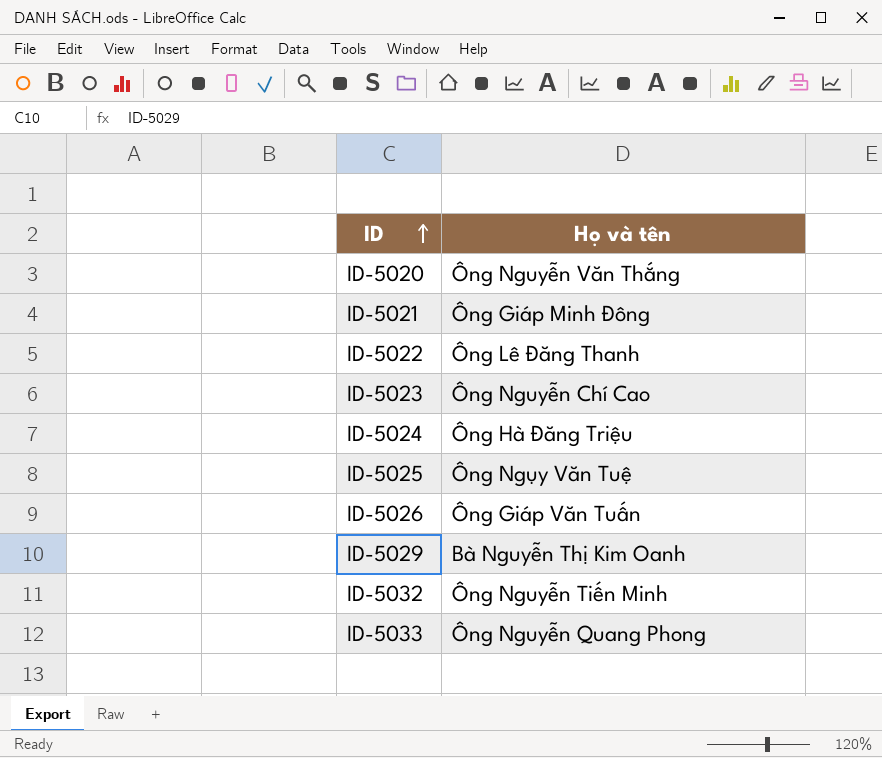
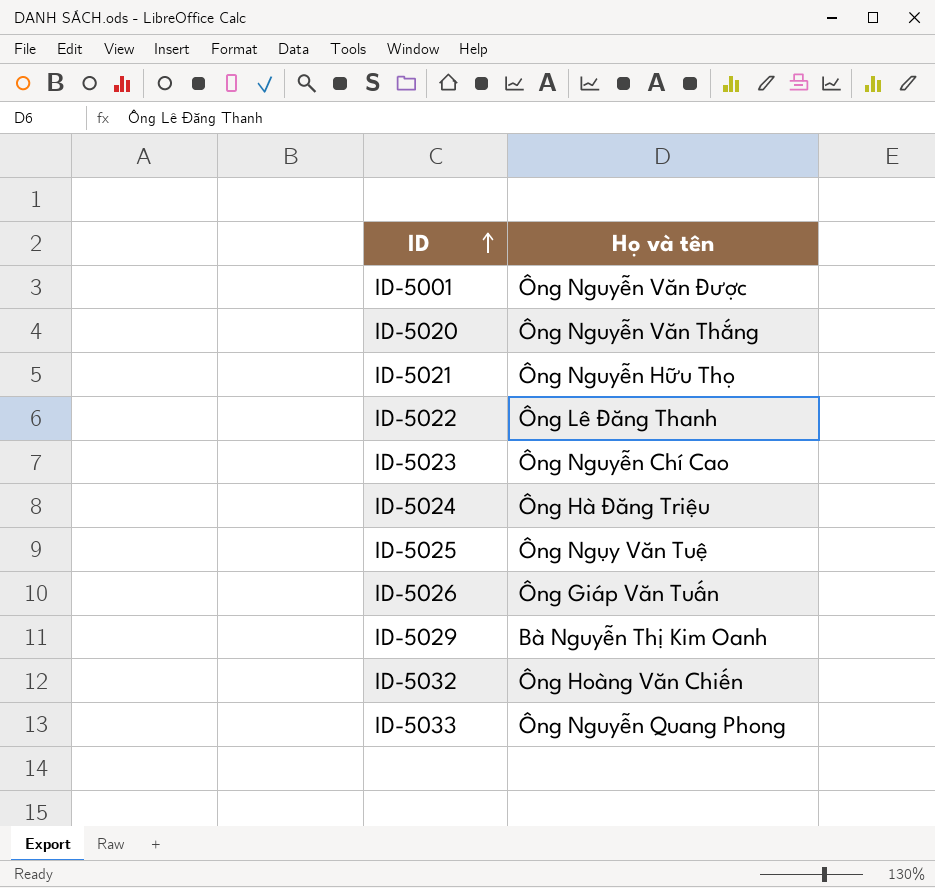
row ID-5001: none -> Ông Nguyễn Văn Được
ID-5021 | Họ và tên: Ông Giáp Minh Đông -> Ông Nguyễn Hữu Thọ
ID-5032 | Họ và tên: Ông Nguyễn Tiến Minh -> Ông Hoàng Văn Chiến

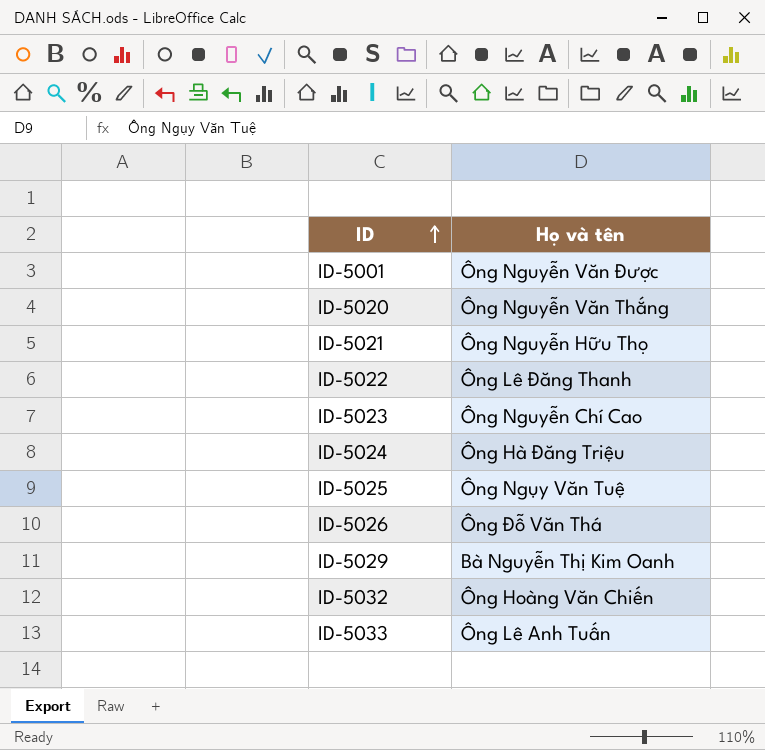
ID-5026 | Họ và tên: Ông Giáp Văn Tuấn -> Ông Đỗ Văn Thá
ID-5033 | Họ và tên: Ông Nguyễn Quang Phong -> Ông Lê Anh Tuấn

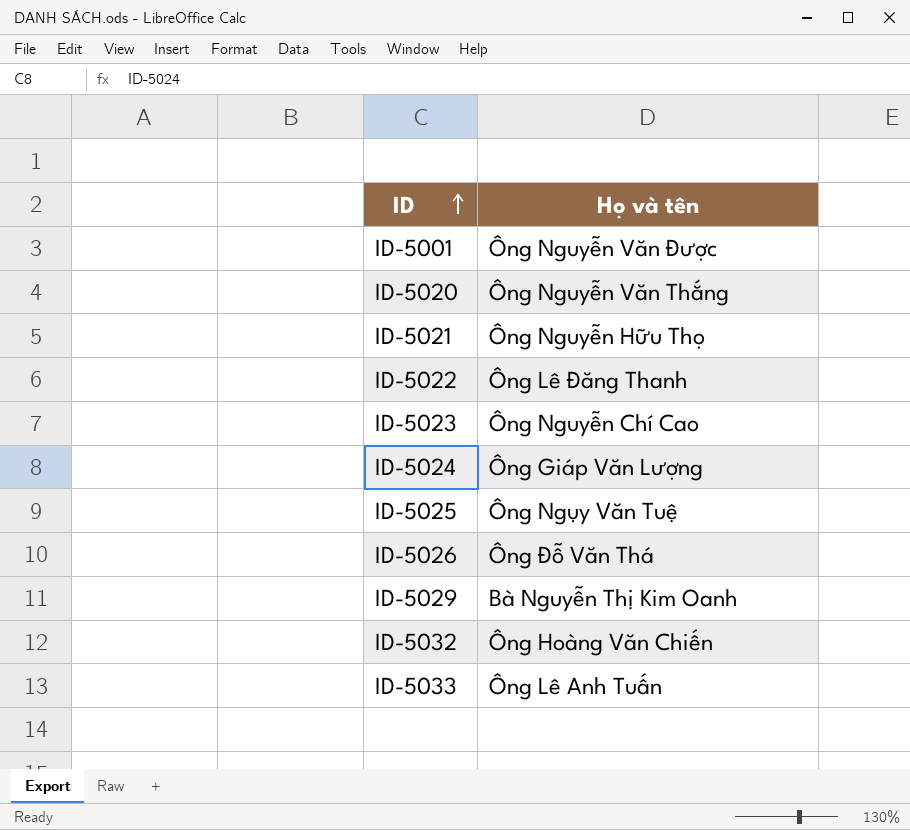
ID-5024 | Họ và tên: Ông Hà Đăng Triệu -> Ông Giáp Văn Lượng

